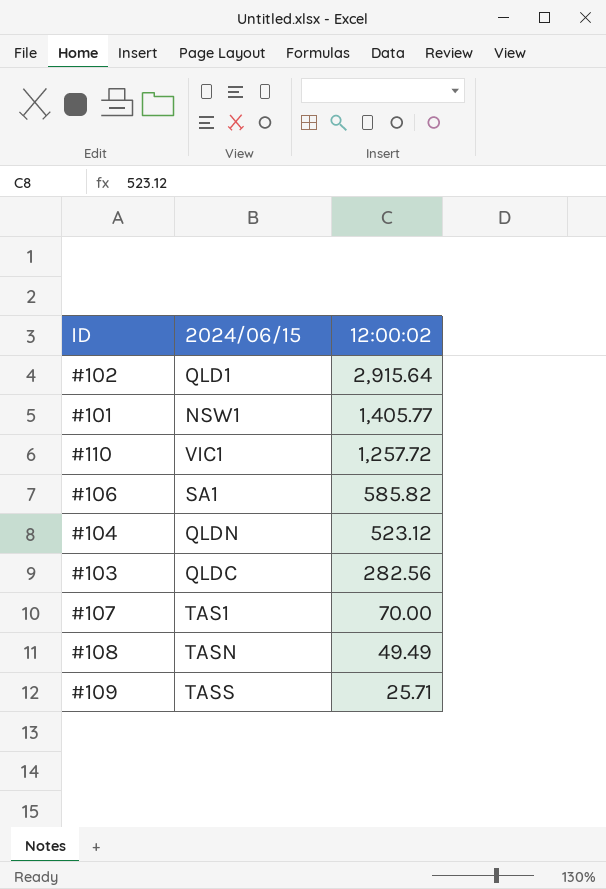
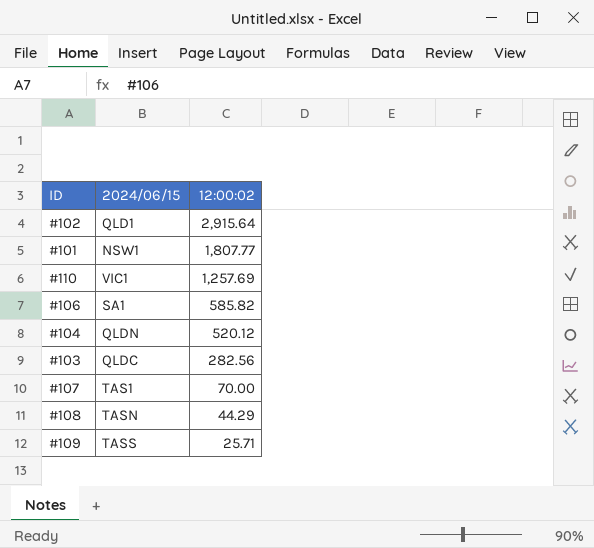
#101 | 12:00:02: 1,405.77 -> 1,807.77
#110 | 12:00:02: 1,257.72 -> 1,257.69
#104 | 12:00:02: 523.12 -> 520.12
#108 | 12:00:02: 49.49 -> 44.29

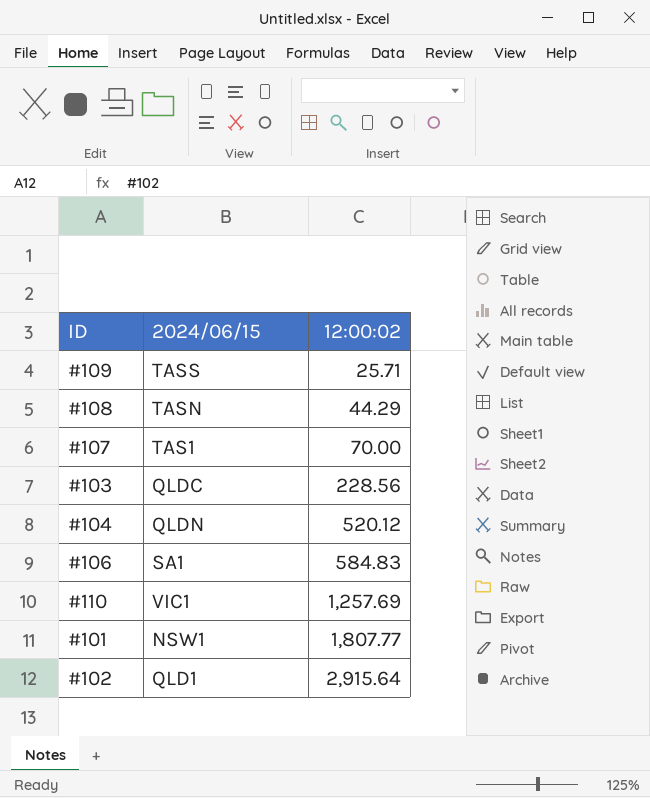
row order: 12:00:02 descending -> 12:00:02 ascending
#103 | 12:00:02: 282.56 -> 228.56
#106 | 12:00:02: 585.82 -> 584.83

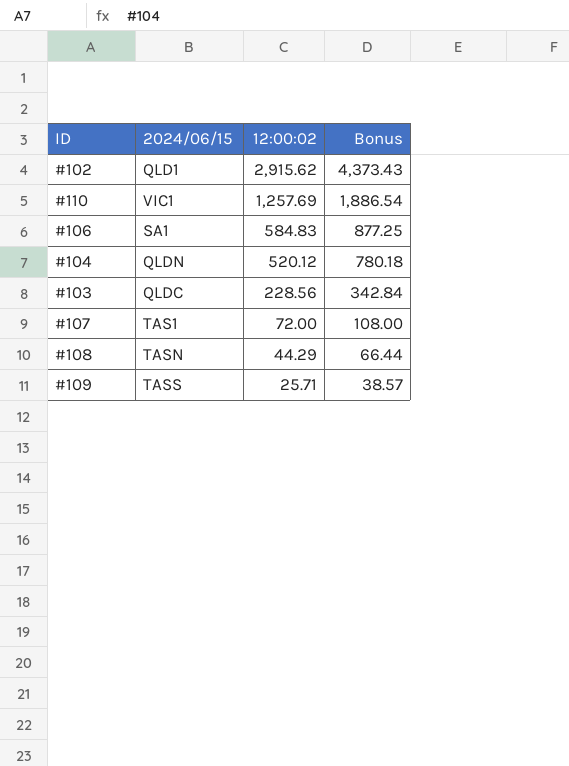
row order: 12:00:02 ascending -> 12:00:02 descending
column Bonus | formula: none -> [12:00:02] * 1.5
row #101: NSW1 | 1,807.77 -> none
#102 | 12:00:02: 2,915.64 -> 2,915.62
#107 | 12:00:02: 70.00 -> 72.00

